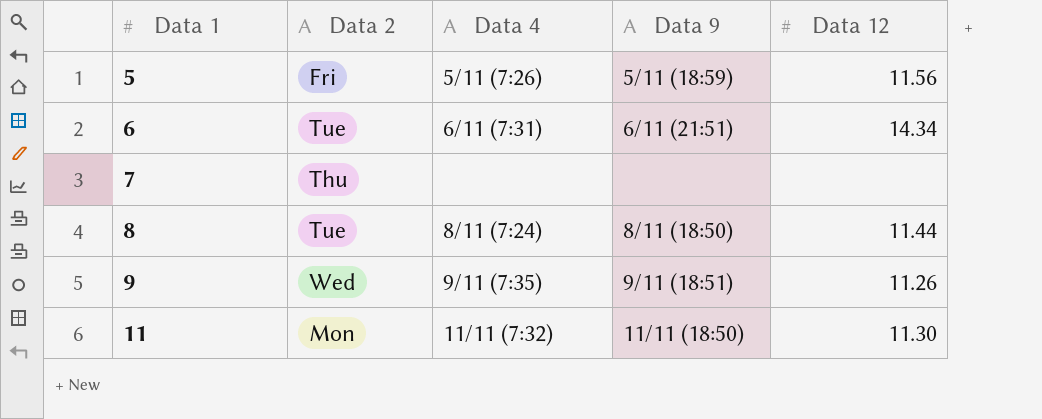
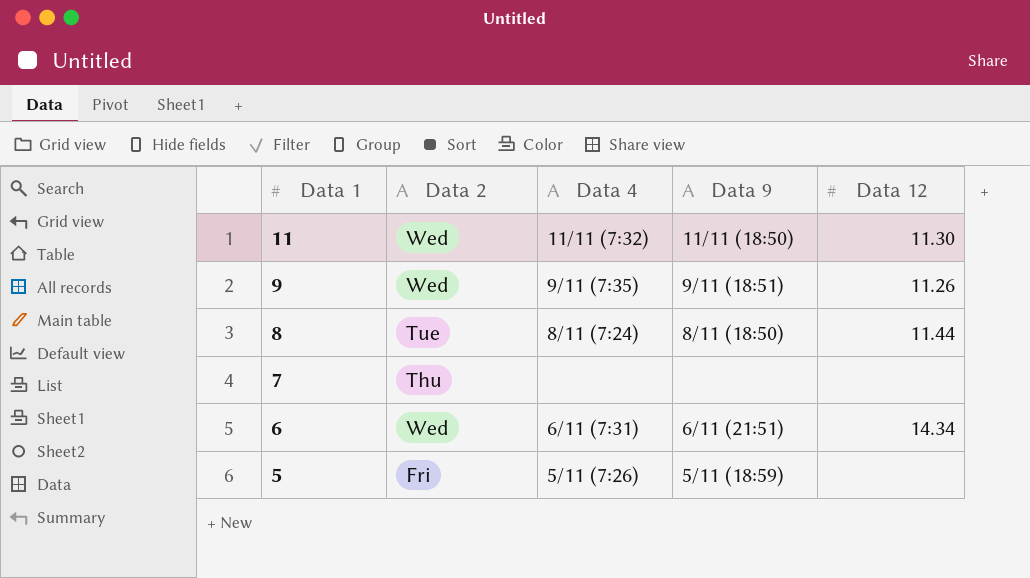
row order: Data 1 ascending -> Data 1 descending
11 | Data 2: Mon -> Wed
6 | Data 2: Tue -> Wed
5 | Data 12: 11.56 -> none

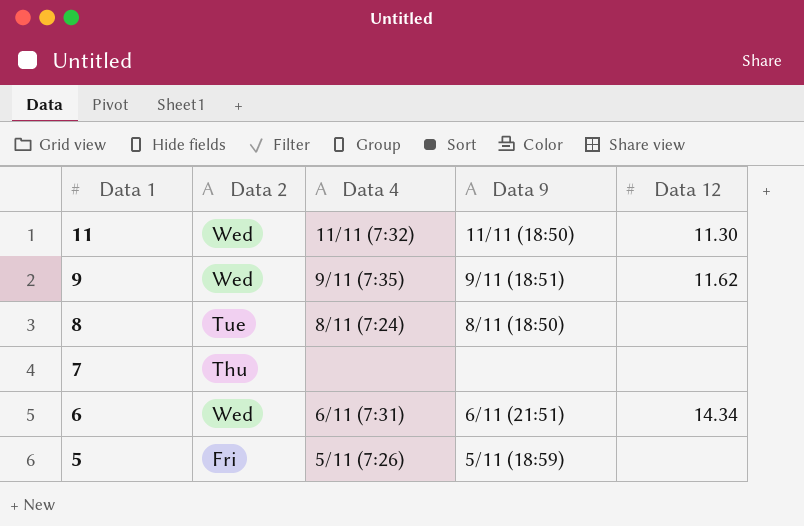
9 | Data 12: 11.26 -> 11.62
8 | Data 12: 11.44 -> none

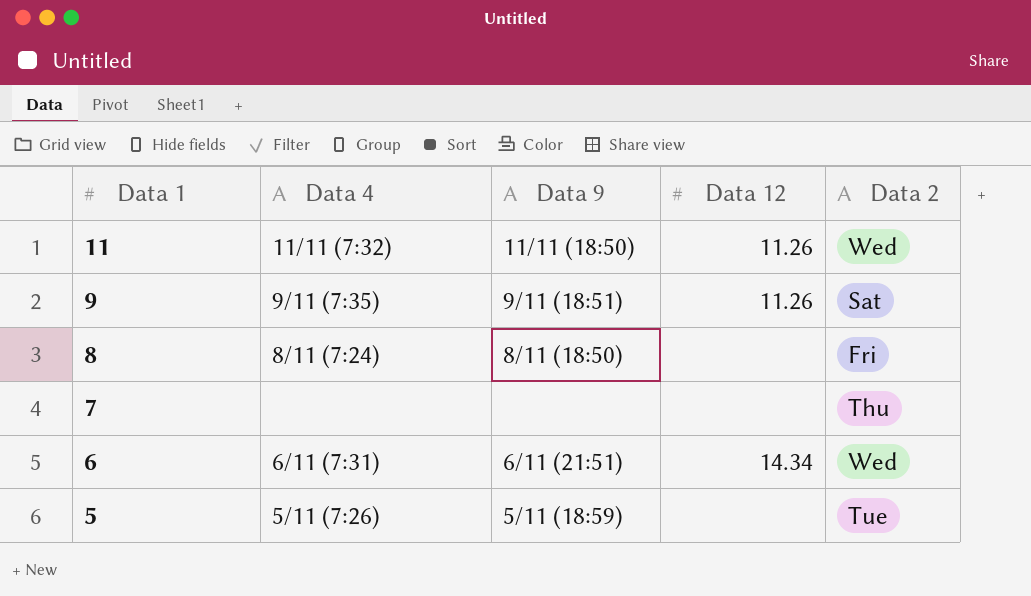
column Data 2 | position: 2 -> 5
11 | Data 12: 11.30 -> 11.26
9 | Data 12: 11.62 -> 11.26
9 | Data 2: Wed -> Sat
8 | Data 2: Tue -> Fri
5 | Data 2: Fri -> Tue

